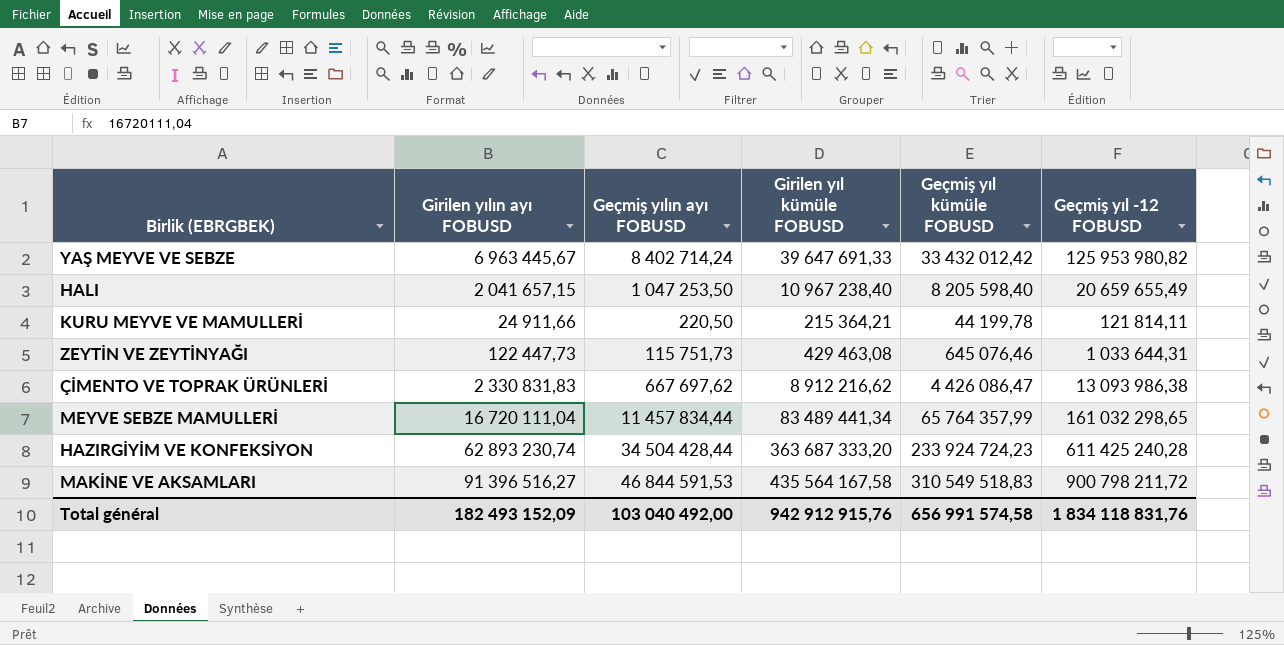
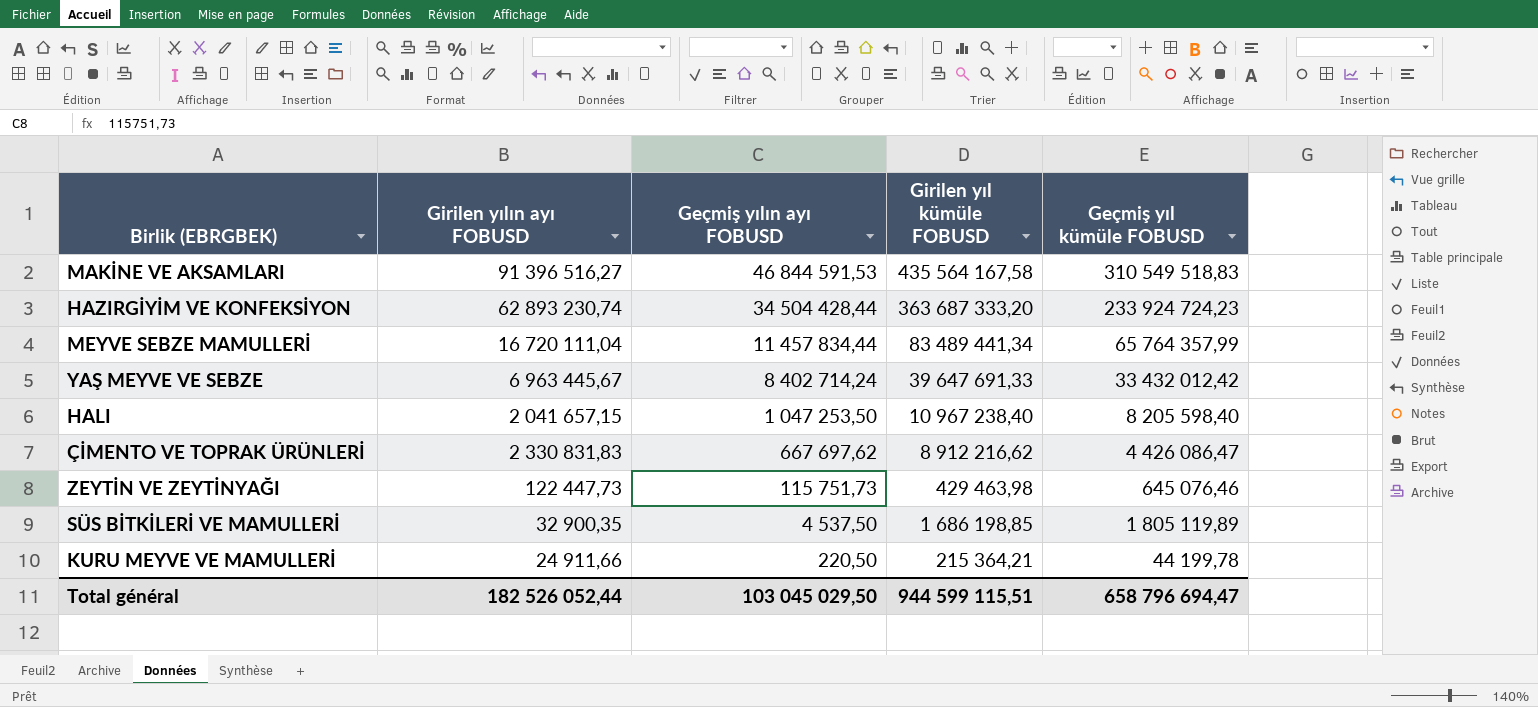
row order: none -> Geçmiş yılın ayı FOBUSD descending
column Geçmiş yıl -12 FOBUSD | position: 6 -> none
ZEYTİN VE ZEYTİNYAĞI | Girilen yıl kümüle FOBUSD: 429 463,08 -> 429 463,98
row SÜS BİTKİLERİ VE MAMULLERİ: none -> 32 900,35 | 4 537,50 | 1 686 198,85 | 1 805 119,89
Total général | Girilen yılın ayı FOBUSD: 182 493 152,09 -> 182 526 052,44
Total général | Geçmiş yılın ayı FOBUSD: 103 040 492,00 -> 103 045 029,50
Total général | Girilen yıl kümüle FOBUSD: 942 912 915,76 -> 944 599 115,51
Total général | Geçmiş yıl kümüle FOBUSD: 656 991 574,58 -> 658 796 694,47

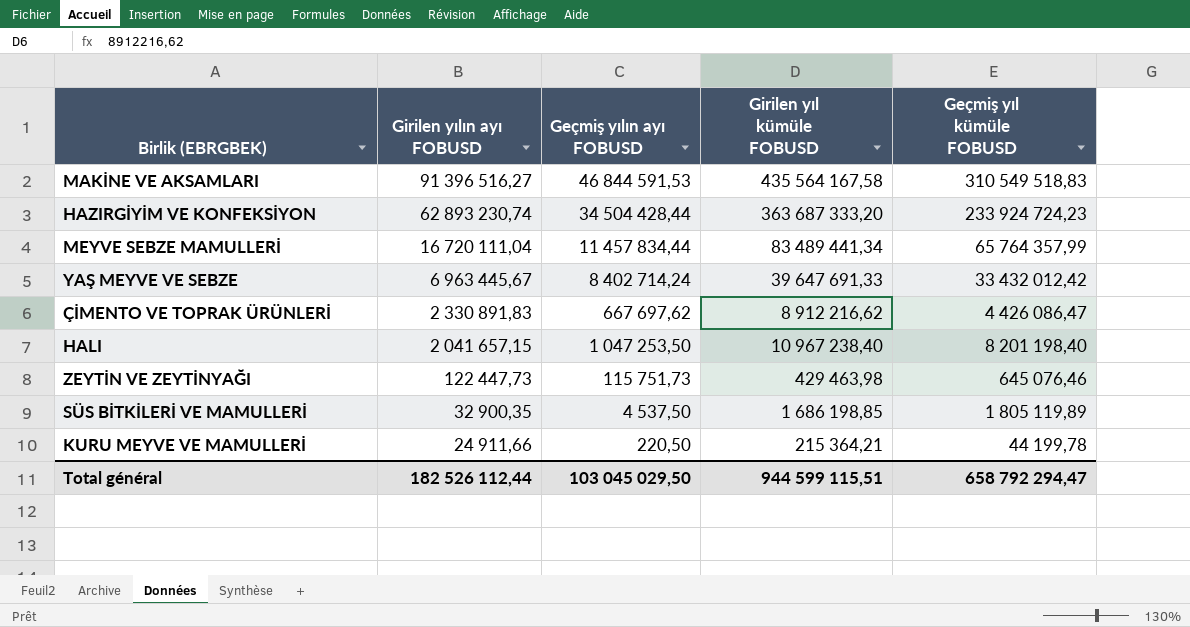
row order: Geçmiş yılın ayı FOBUSD descending -> Girilen yılın ayı FOBUSD descending
ÇİMENTO VE TOPRAK ÜRÜNLERİ | Girilen yılın ayı FOBUSD: 2 330 831,83 -> 2 330 891,83
HALI | Geçmiş yıl kümüle FOBUSD: 8 205 598,40 -> 8 201 198,40
Total général | Girilen yılın ayı FOBUSD: 182 526 052,44 -> 182 526 112,44
Total général | Geçmiş yıl kümüle FOBUSD: 658 796 694,47 -> 658 792 294,47

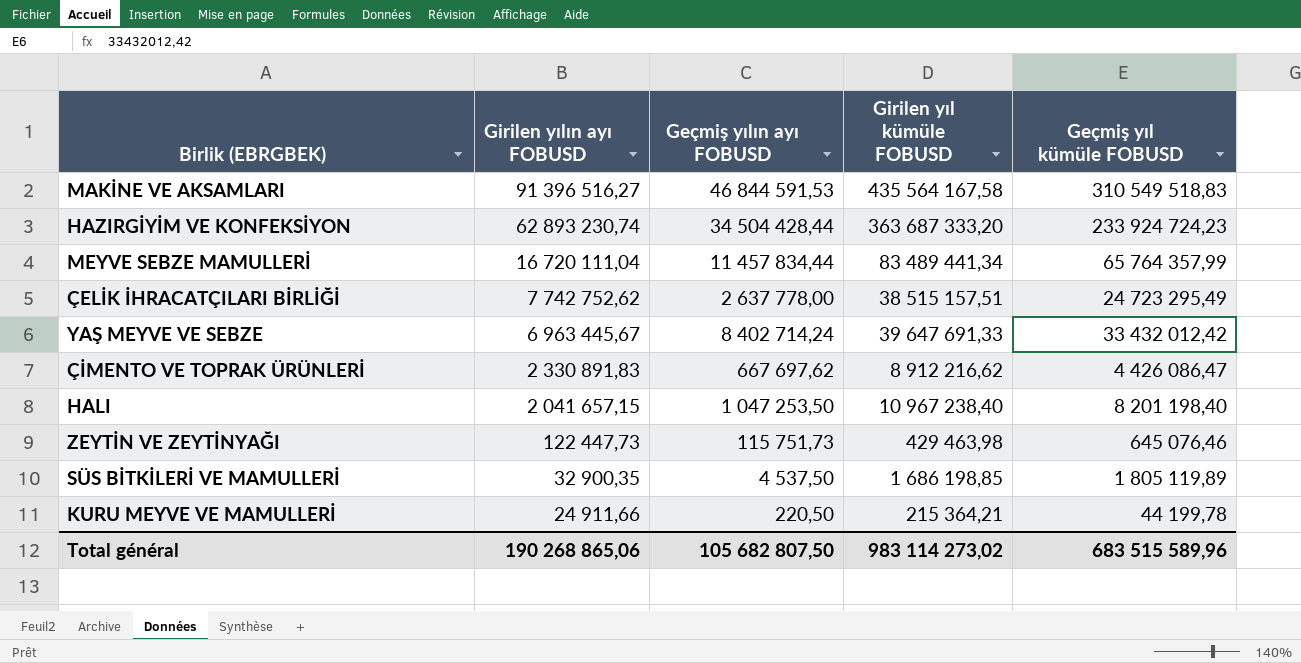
row ÇELİK İHRACATÇILARI BİRLİĞİ: none -> 7 742 752,62 | 2 637 778,00 | 38 515 157,51 | 24 723 295,49
Total général | Girilen yılın ayı FOBUSD: 182 526 112,44 -> 190 268 865,06
Total général | Geçmiş yılın ayı FOBUSD: 103 045 029,50 -> 105 682 807,50
Total général | Girilen yıl kümüle FOBUSD: 944 599 115,51 -> 983 114 273,02
Total général | Geçmiş yıl kümüle FOBUSD: 658 792 294,47 -> 683 515 589,96

